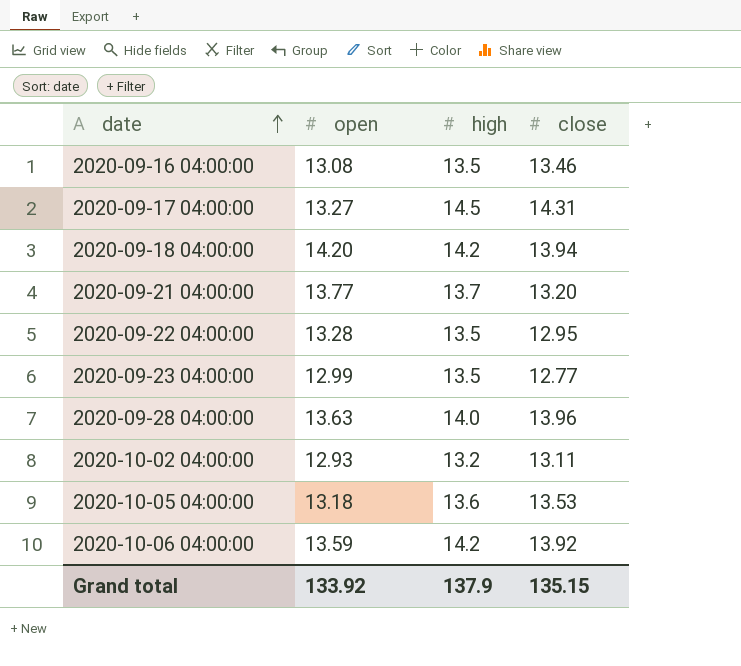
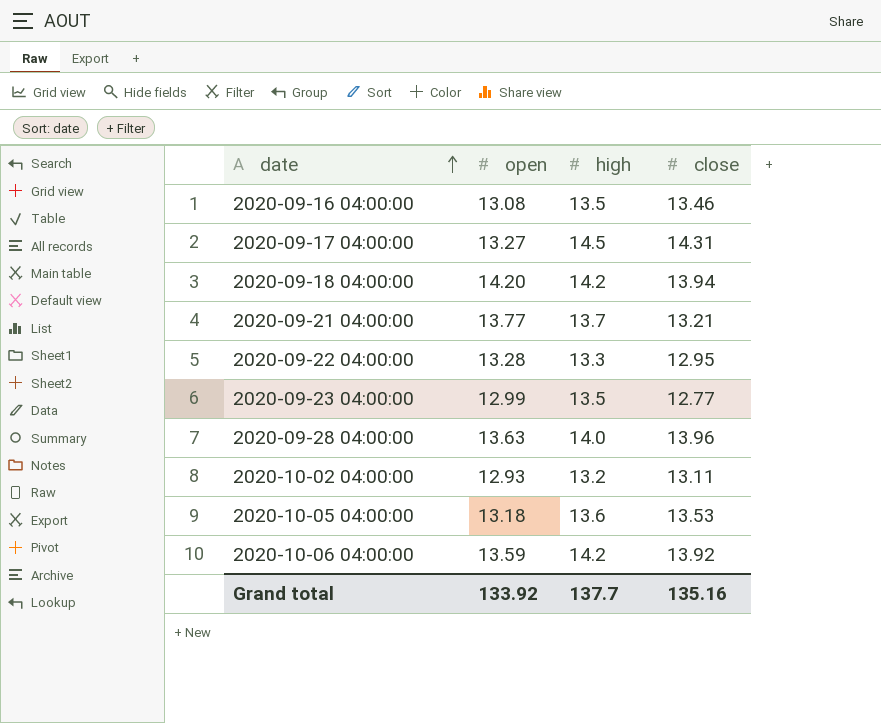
2020-09-21 04:00:00 | close: 13.20 -> 13.21
2020-09-22 04:00:00 | high: 13.5 -> 13.3
Grand total | high: 137.9 -> 137.7
Grand total | close: 135.15 -> 135.16

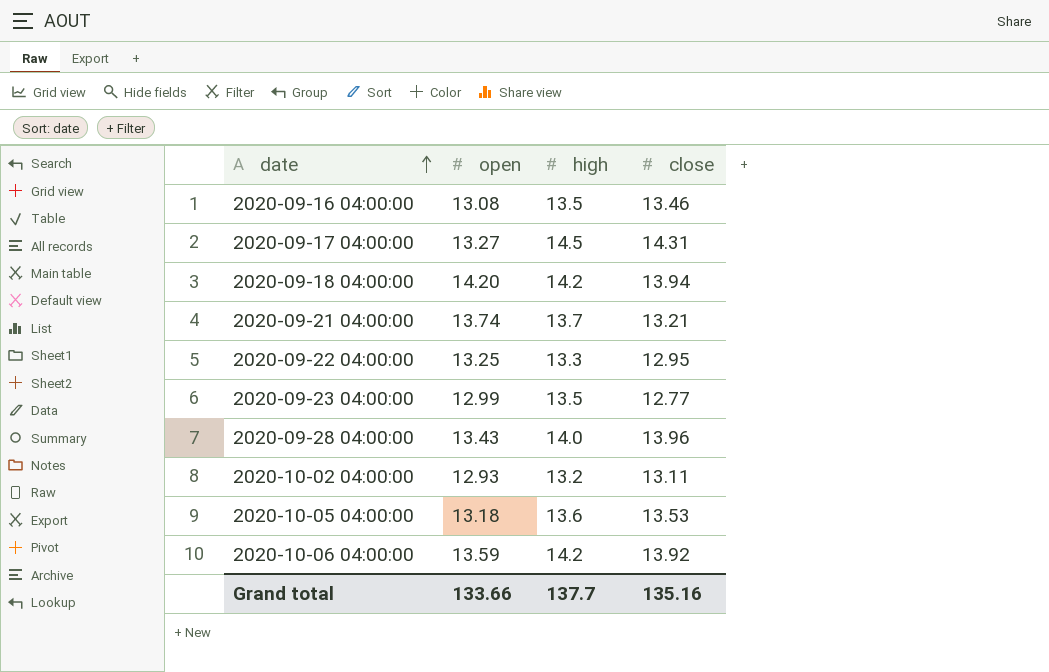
2020-09-21 04:00:00 | open: 13.77 -> 13.74
2020-09-22 04:00:00 | open: 13.28 -> 13.25
2020-09-28 04:00:00 | open: 13.63 -> 13.43
Grand total | open: 133.92 -> 133.66

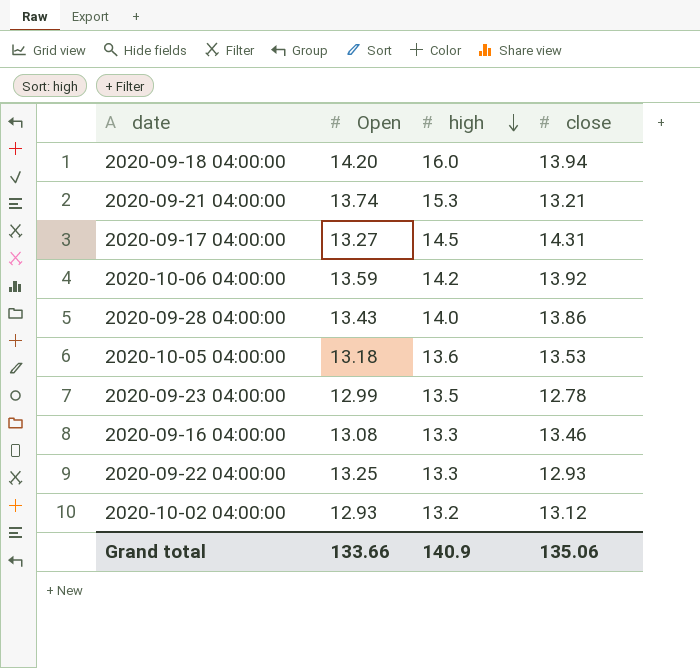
row order: date ascending -> high descending
column name: open -> Open
2020-09-18 04:00:00 | high: 14.2 -> 16.0
2020-09-21 04:00:00 | high: 13.7 -> 15.3
2020-09-28 04:00:00 | close: 13.96 -> 13.86
2020-09-23 04:00:00 | close: 12.77 -> 12.78
2020-09-16 04:00:00 | high: 13.5 -> 13.3
2020-09-22 04:00:00 | close: 12.95 -> 12.93
2020-10-02 04:00:00 | close: 13.11 -> 13.12
Grand total | high: 137.7 -> 140.9
Grand total | close: 135.16 -> 135.06

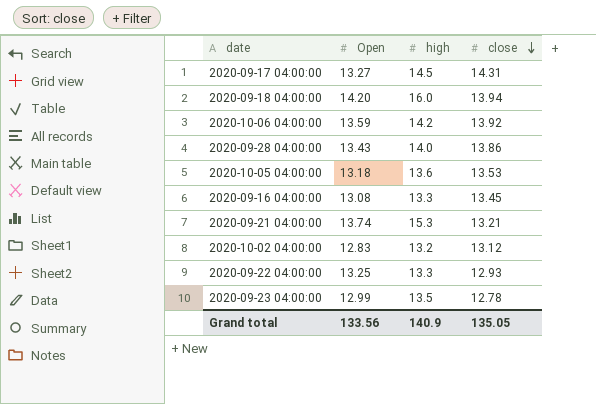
row order: high descending -> close descending
2020-09-16 04:00:00 | close: 13.46 -> 13.45
2020-10-02 04:00:00 | Open: 12.93 -> 12.83
Grand total | Open: 133.66 -> 133.56
Grand total | close: 135.06 -> 135.05

